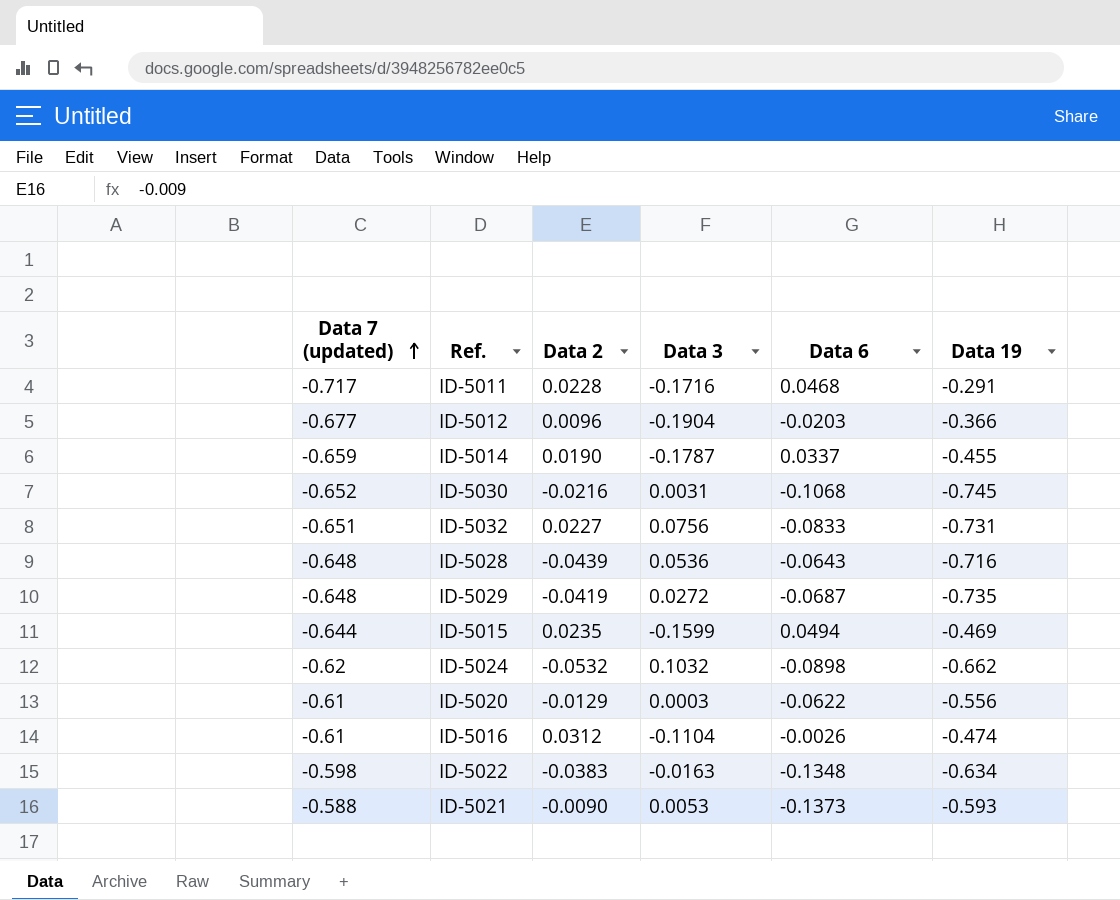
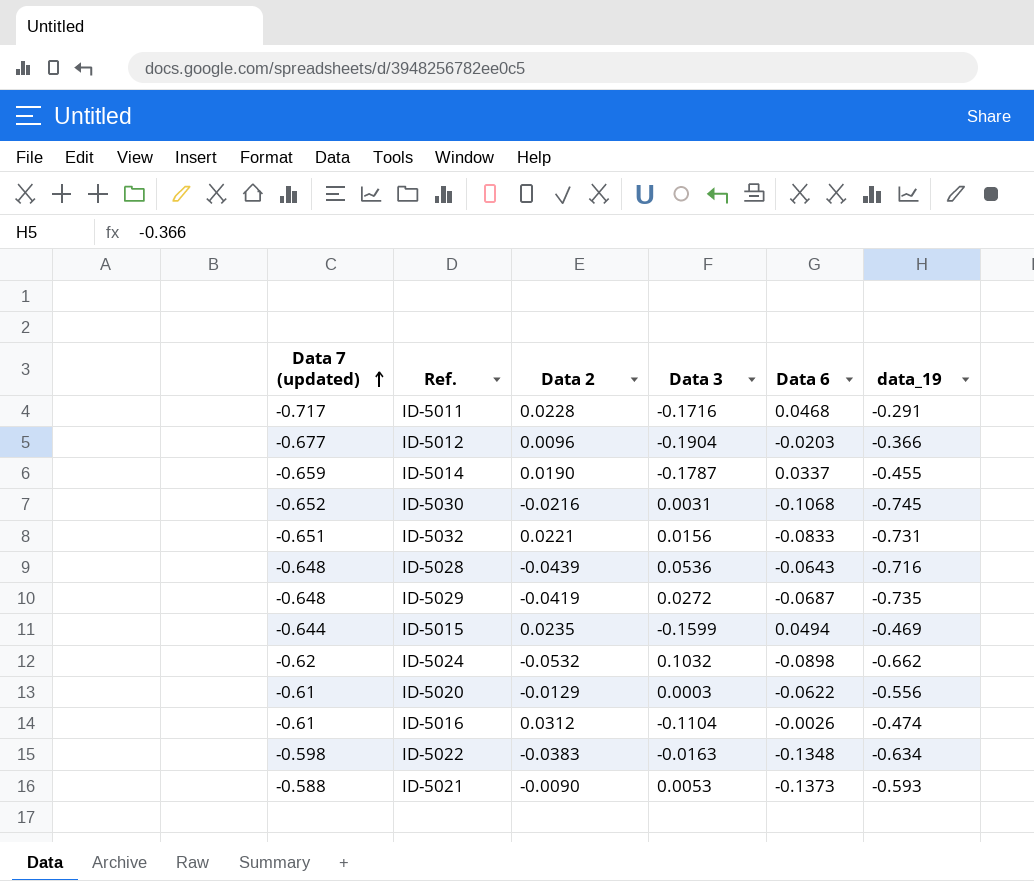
column name: Data 19 -> data_19
ID-5032 | Data 2: 0.0227 -> 0.0221
ID-5032 | Data 3: 0.0756 -> 0.0156

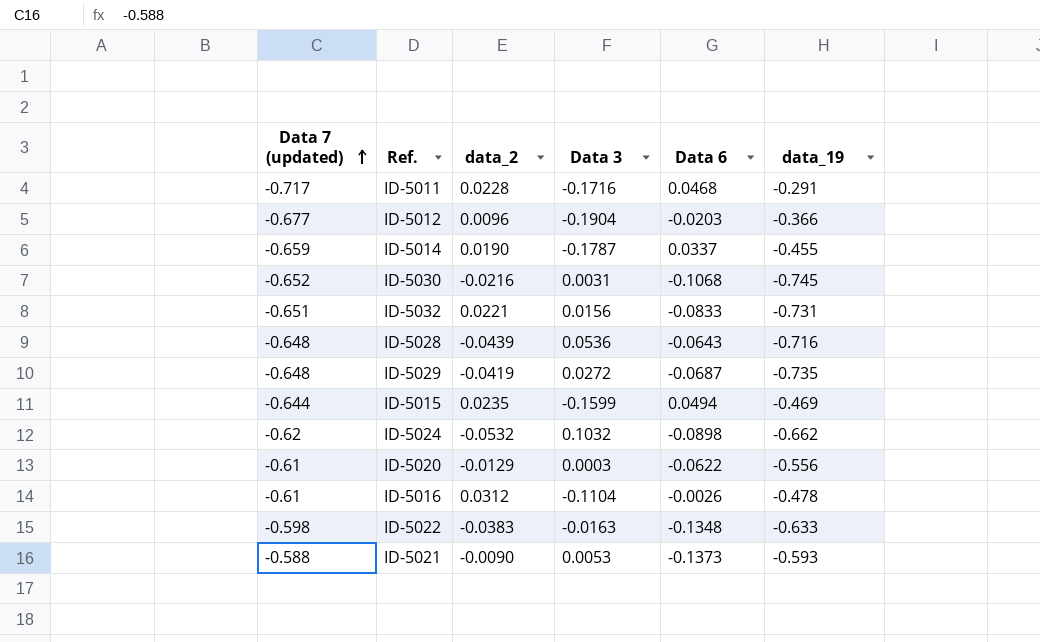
column name: Data 2 -> data_2
ID-5016 | data_19: -0.474 -> -0.478
ID-5022 | data_19: -0.634 -> -0.633

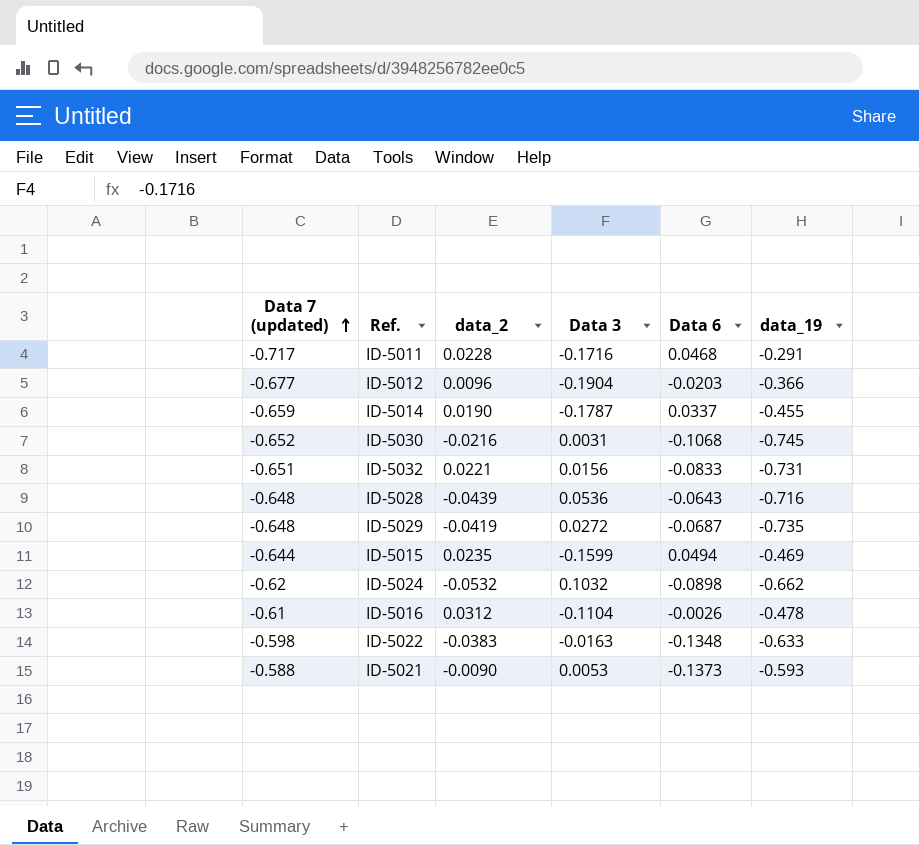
row ID-5020: -0.61 | -0.0129 | 0.0003 | -0.0622 | -0.556 -> none

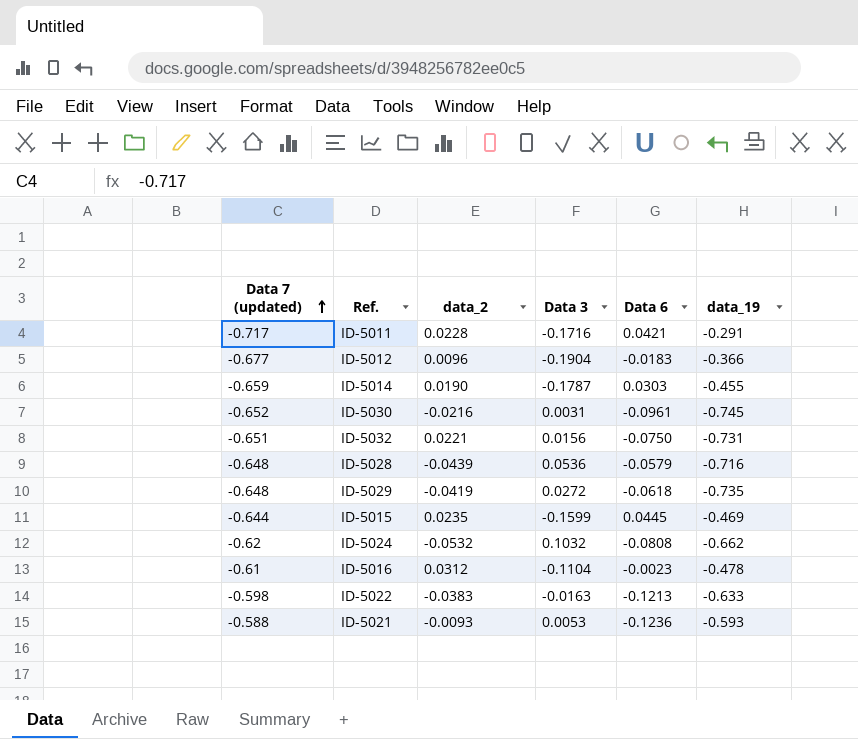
ID-5011 | Data 6: 0.0468 -> 0.0421
ID-5012 | Data 6: -0.0203 -> -0.0183
ID-5014 | Data 6: 0.0337 -> 0.0303
ID-5030 | Data 6: -0.1068 -> -0.0961
ID-5032 | Data 6: -0.0833 -> -0.0750
ID-5028 | Data 6: -0.0643 -> -0.0579
ID-5029 | Data 6: -0.0687 -> -0.0618
ID-5015 | Data 6: 0.0494 -> 0.0445
ID-5024 | Data 6: -0.0898 -> -0.0808
ID-5016 | Data 6: -0.0026 -> -0.0023
ID-5022 | Data 6: -0.1348 -> -0.1213
ID-5021 | data_2: -0.0090 -> -0.0093
ID-5021 | Data 6: -0.1373 -> -0.1236

